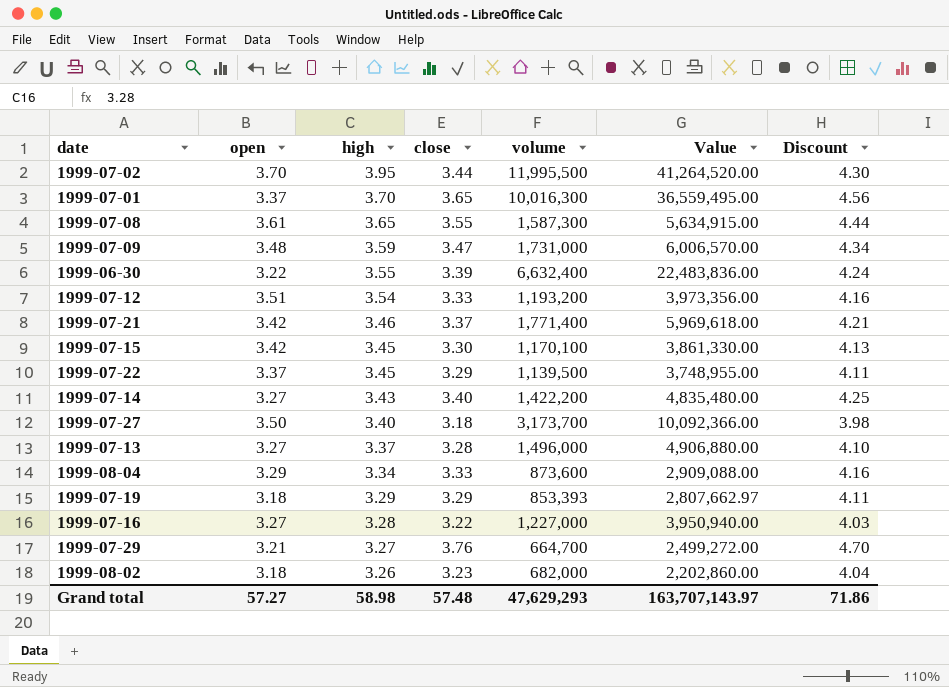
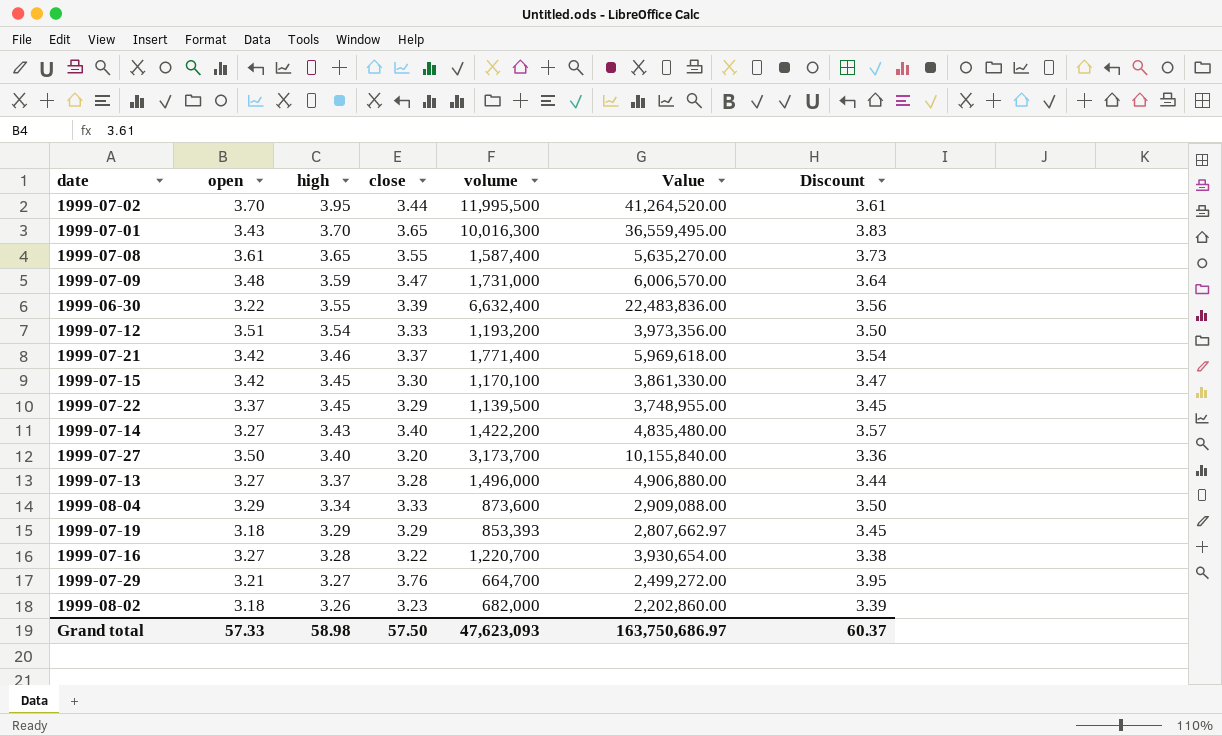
column Discount | formula: [close] * 1.25 -> [close] * 1.05
1999-07-01 | open: 3.37 -> 3.43
1999-07-08 | volume: 1,587,300 -> 1,587,400
1999-07-08 | Value: 5,634,915.00 -> 5,635,270.00
1999-07-27 | close: 3.18 -> 3.20
1999-07-27 | Value: 10,092,366.00 -> 10,155,840.00
1999-07-16 | volume: 1,227,000 -> 1,220,700
1999-07-16 | Value: 3,950,940.00 -> 3,930,654.00
Grand total | open: 57.27 -> 57.33
Grand total | close: 57.48 -> 57.50
Grand total | volume: 47,629,293 -> 47,623,093
Grand total | Value: 163,707,143.97 -> 163,750,686.97
Grand total | Discount: 71.86 -> 60.37

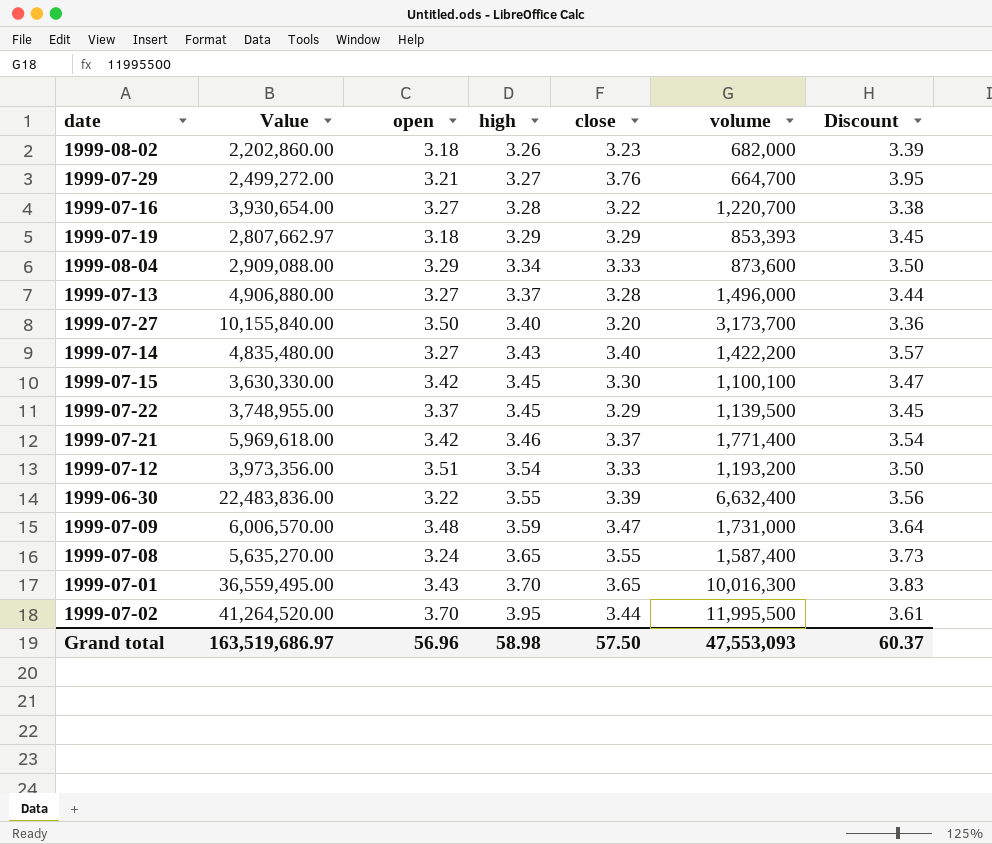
row order: high descending -> high ascending
column Value | position: 6 -> 2
1999-07-15 | Value: 3,861,330.00 -> 3,630,330.00
1999-07-15 | volume: 1,170,100 -> 1,100,100
1999-07-08 | open: 3.61 -> 3.24
Grand total | Value: 163,750,686.97 -> 163,519,686.97
Grand total | open: 57.33 -> 56.96
Grand total | volume: 47,623,093 -> 47,553,093

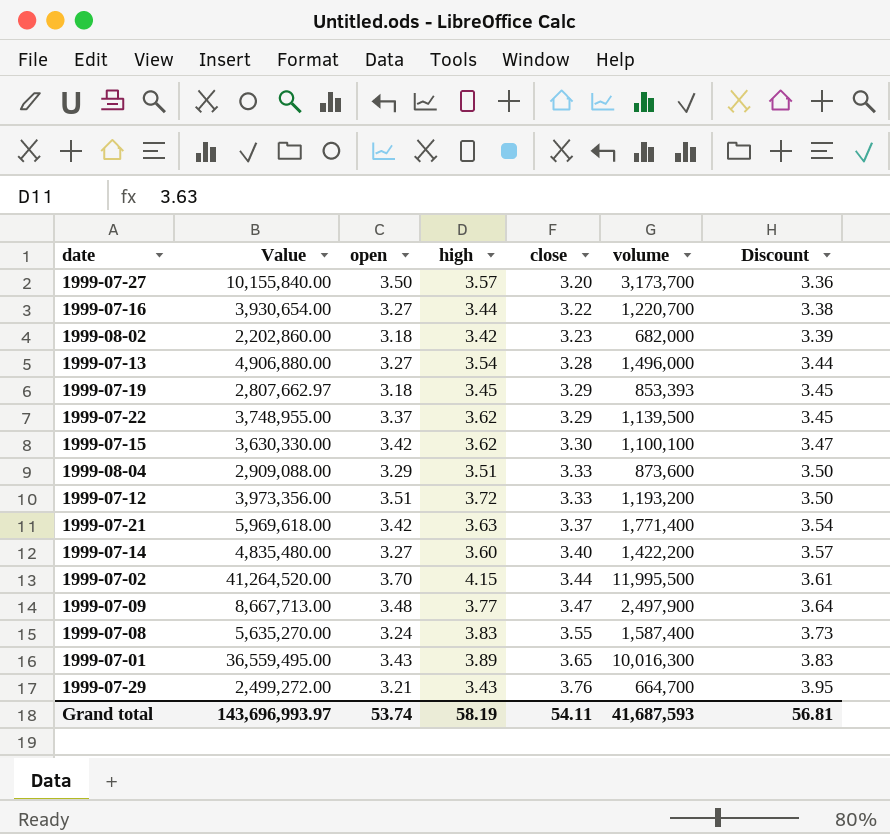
row order: high ascending -> close ascending
row 1999-06-30: 22,483,836.00 | 3.22 | 3.55 | 3.39 | 6,632,400 | 3.56 -> none
1999-07-27 | high: 3.40 -> 3.57
1999-07-16 | high: 3.28 -> 3.44
1999-08-02 | high: 3.26 -> 3.42
1999-07-13 | high: 3.37 -> 3.54
1999-07-19 | high: 3.29 -> 3.45
1999-07-22 | high: 3.45 -> 3.62
1999-07-15 | high: 3.45 -> 3.62
1999-08-04 | high: 3.34 -> 3.51
1999-07-12 | high: 3.54 -> 3.72
1999-07-21 | high: 3.46 -> 3.63
1999-07-14 | high: 3.43 -> 3.60
1999-07-02 | high: 3.95 -> 4.15
1999-07-09 | Value: 6,006,570.00 -> 8,667,713.00
1999-07-09 | high: 3.59 -> 3.77
1999-07-09 | volume: 1,731,000 -> 2,497,900
1999-07-08 | high: 3.65 -> 3.83
1999-07-01 | high: 3.70 -> 3.89
1999-07-29 | high: 3.27 -> 3.43
Grand total | Value: 163,519,686.97 -> 143,696,993.97
Grand total | open: 56.96 -> 53.74
Grand total | high: 58.98 -> 58.19
Grand total | close: 57.50 -> 54.11
Grand total | volume: 47,553,093 -> 41,687,593
Grand total | Discount: 60.37 -> 56.81

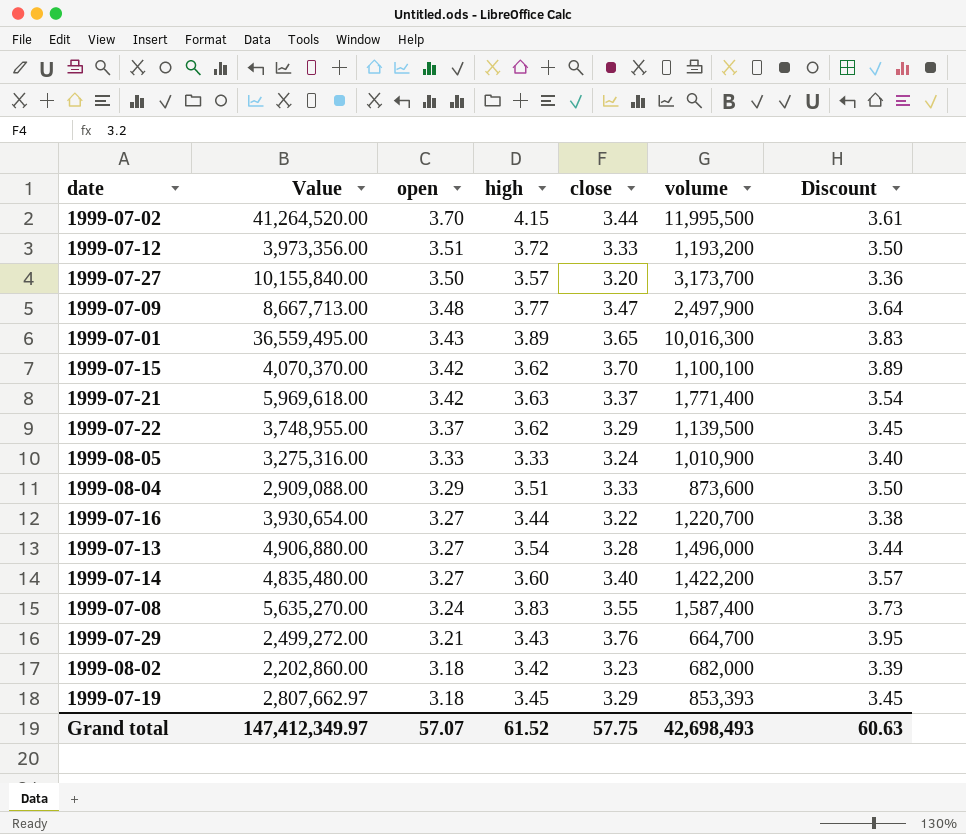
row order: close ascending -> open descending
1999-07-15 | Value: 3,630,330.00 -> 4,070,370.00
1999-07-15 | close: 3.30 -> 3.70
1999-07-15 | Discount: 3.47 -> 3.89
row 1999-08-05: none -> 3,275,316.00 | 3.33 | 3.33 | 3.24 | 1,010,900 | 3.40
Grand total | Value: 143,696,993.97 -> 147,412,349.97
Grand total | open: 53.74 -> 57.07
Grand total | high: 58.19 -> 61.52
Grand total | close: 54.11 -> 57.75
Grand total | volume: 41,687,593 -> 42,698,493
Grand total | Discount: 56.81 -> 60.63

